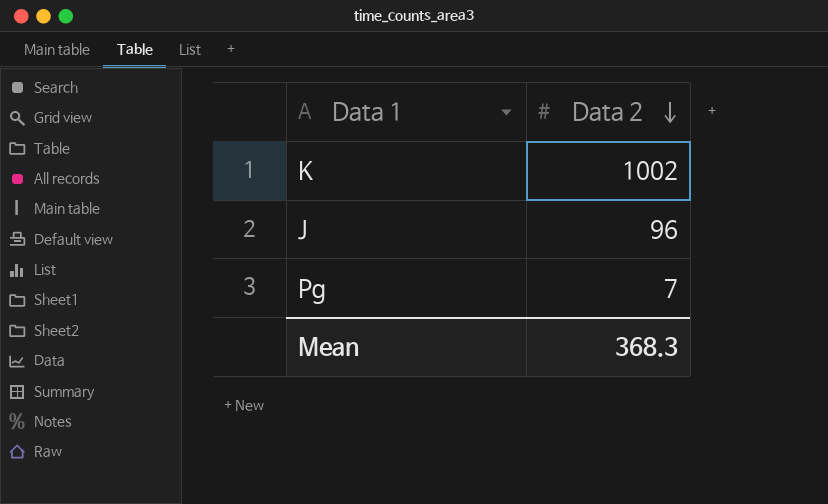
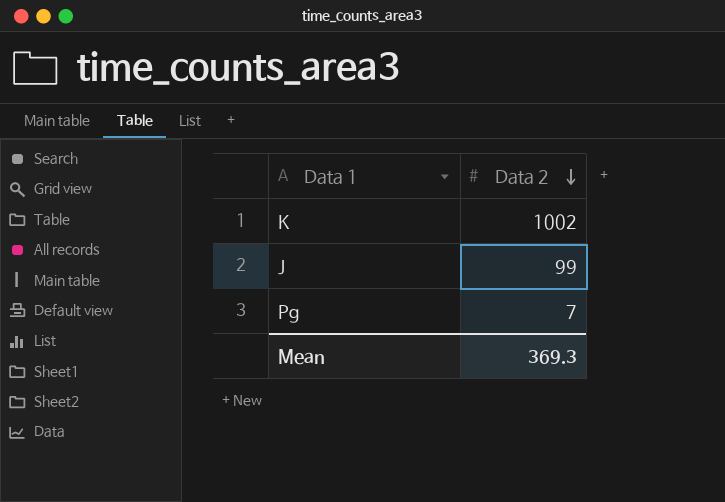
J | Data 2: 96 -> 99
Mean | Data 2: 368.3 -> 369.3

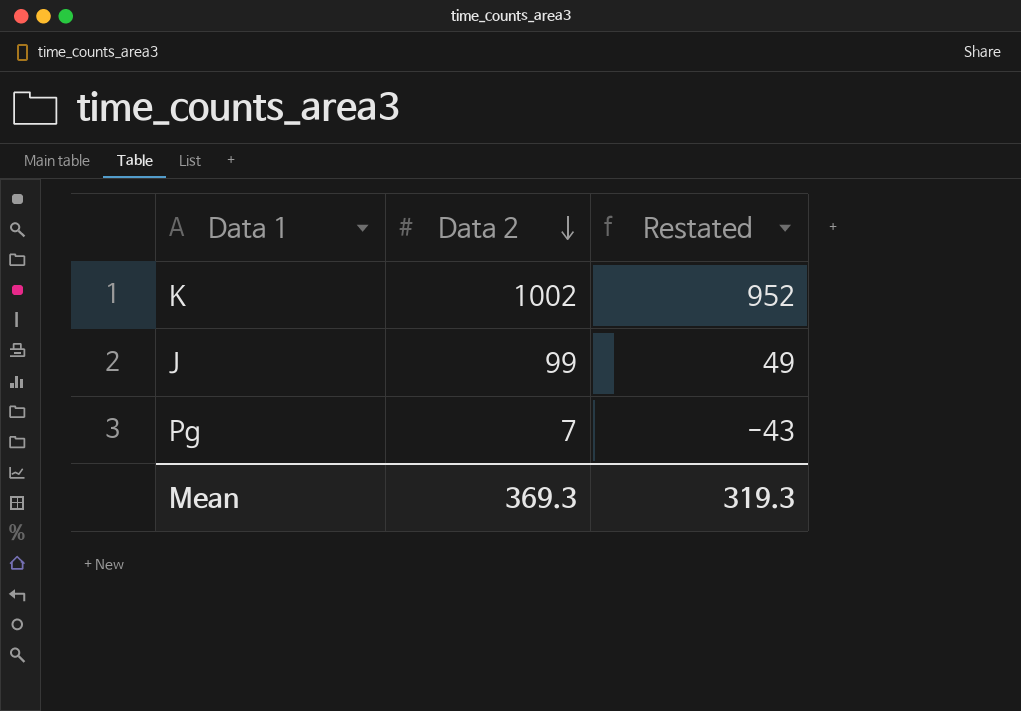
column Restated | formula: none -> [Data 2] - 50

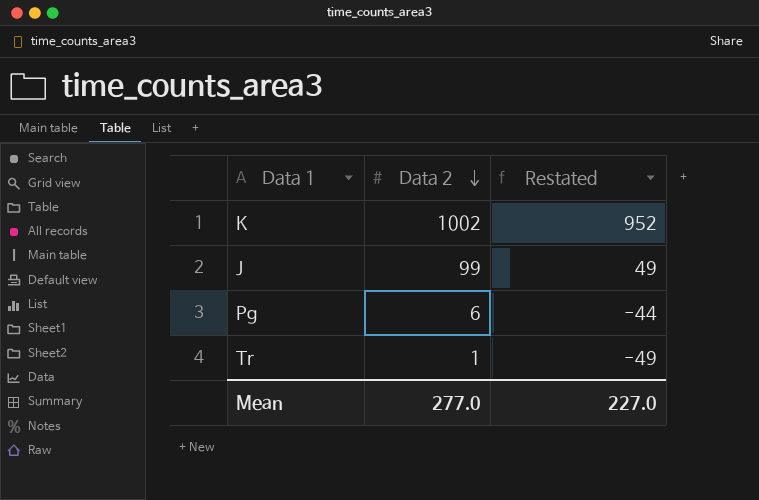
Pg | Data 2: 7 -> 6
Pg | Restated: -43 -> -44
row Tr: none -> 1 | -49
Mean | Data 2: 369.3 -> 277.0
Mean | Restated: 319.3 -> 227.0

